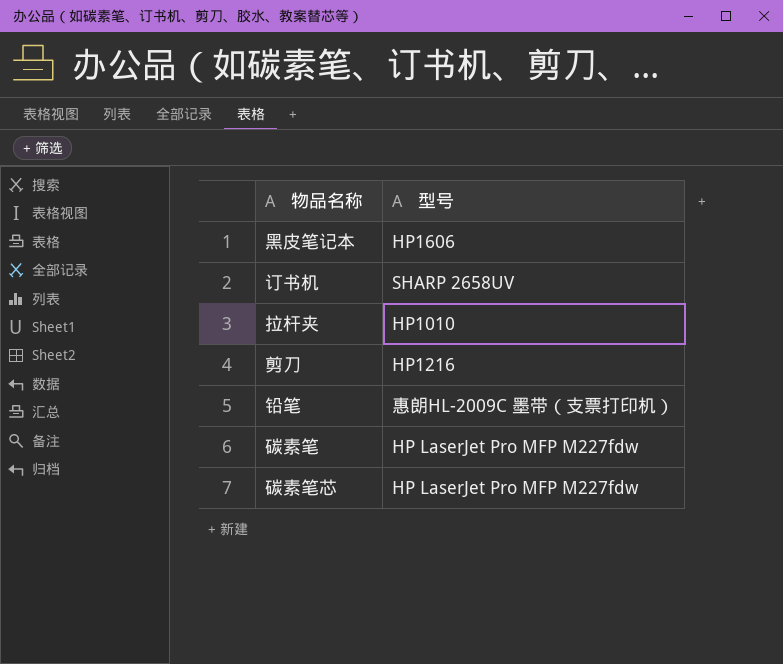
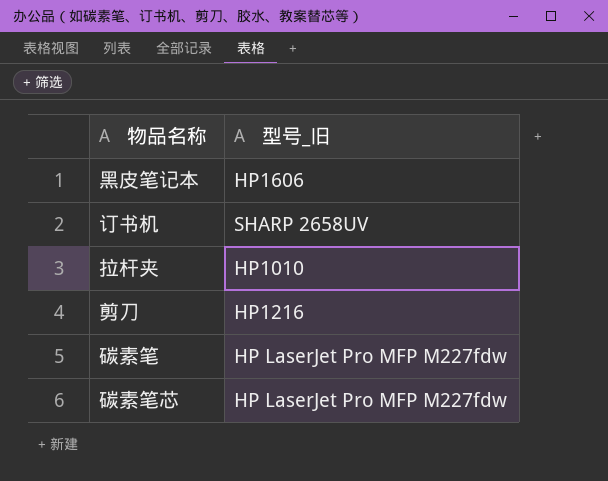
column name: 型号 -> 型号_旧
row 铅笔: 惠朗HL-2009C 墨带（支票打印机） -> none

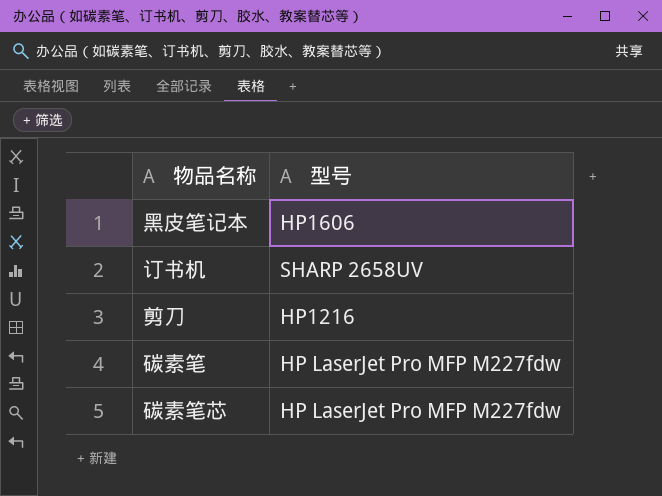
column name: 型号_旧 -> 型号
row 拉杆夹: HP1010 -> none

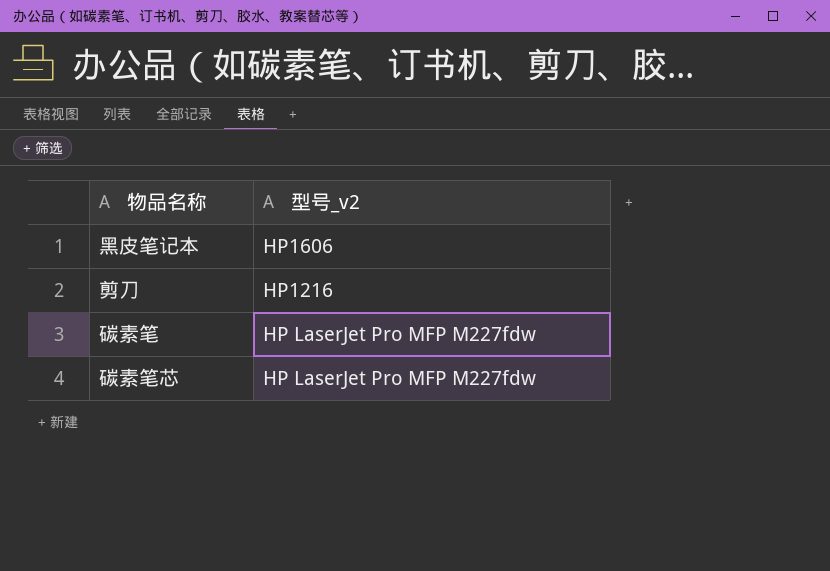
column name: 型号 -> 型号_v2
row 订书机: SHARP 2658UV -> none

